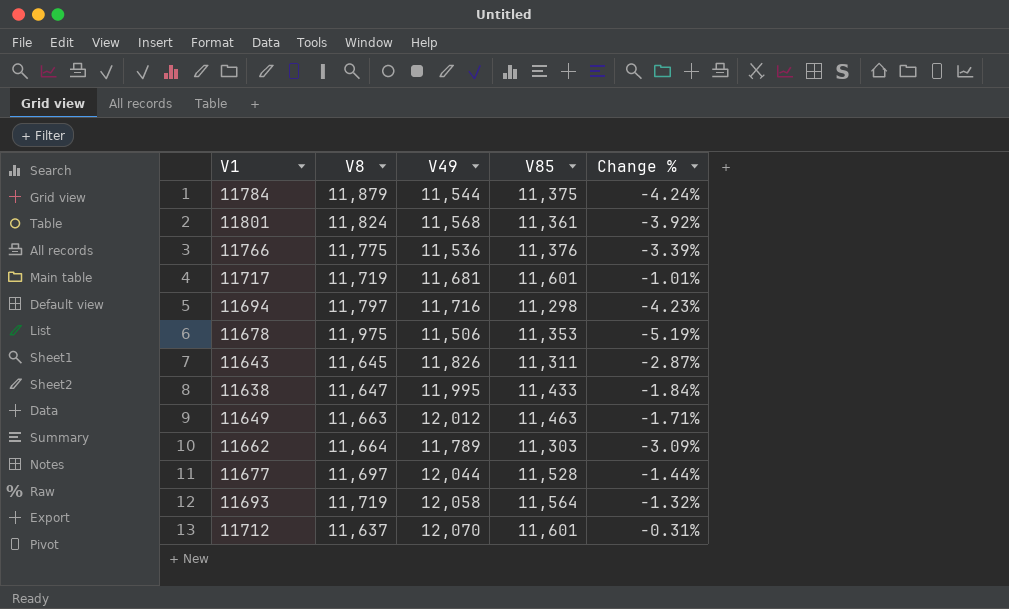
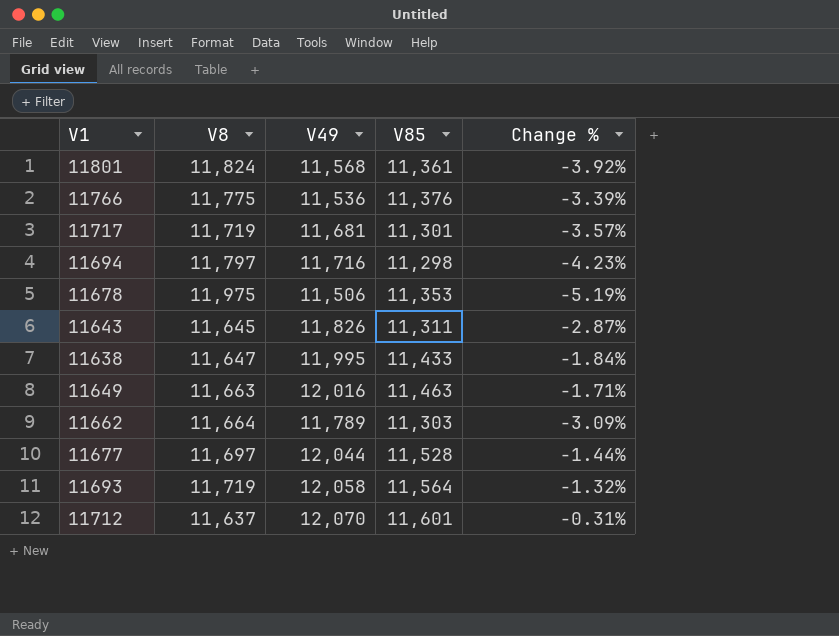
row 11784: 11,879 | 11,544 | 11,375 | -4.24% -> none
11717 | V85: 11,601 -> 11,301
11717 | Change %: -1.01% -> -3.57%
11649 | V49: 12,012 -> 12,016

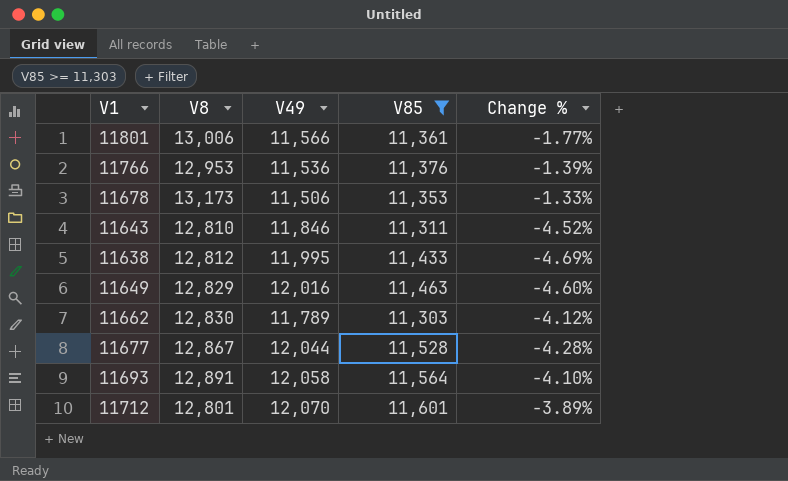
filter: none -> V85 >= 11,303
column Change % | formula: ([V85] - [V8]) / [V8] -> ([V85] - [V49]) / [V49]
11801 | V8: 11,824 -> 13,006
11801 | V49: 11,568 -> 11,566
11766 | V8: 11,775 -> 12,953
11678 | V8: 11,975 -> 13,173
11643 | V8: 11,645 -> 12,810
11643 | V49: 11,826 -> 11,846
11638 | V8: 11,647 -> 12,812
11649 | V8: 11,663 -> 12,829
11662 | V8: 11,664 -> 12,830
11677 | V8: 11,697 -> 12,867
11693 | V8: 11,719 -> 12,891
11712 | V8: 11,637 -> 12,801

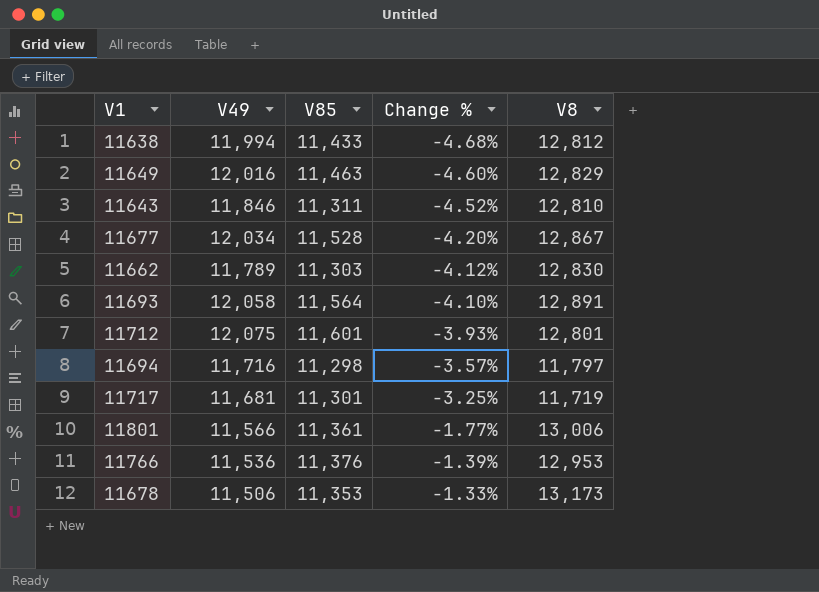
filter: V85 >= 11,303 -> none
row order: none -> Change % ascending
column V8 | position: 2 -> 5
11638 | V49: 11,995 -> 11,994
11638 | Change %: -4.69% -> -4.68%
11677 | V49: 12,044 -> 12,034
11677 | Change %: -4.28% -> -4.20%
11712 | V49: 12,070 -> 12,075
11712 | Change %: -3.89% -> -3.93%

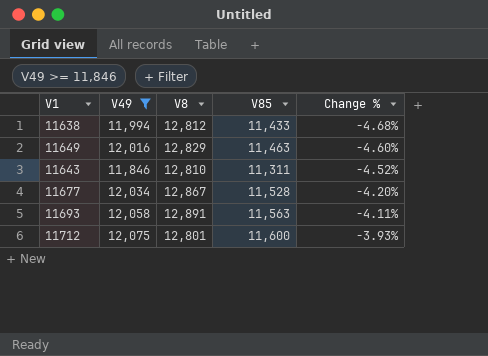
filter: none -> V49 >= 11,846
column V8 | position: 5 -> 3
11693 | V85: 11,564 -> 11,563
11693 | Change %: -4.10% -> -4.11%
11712 | V85: 11,601 -> 11,600

